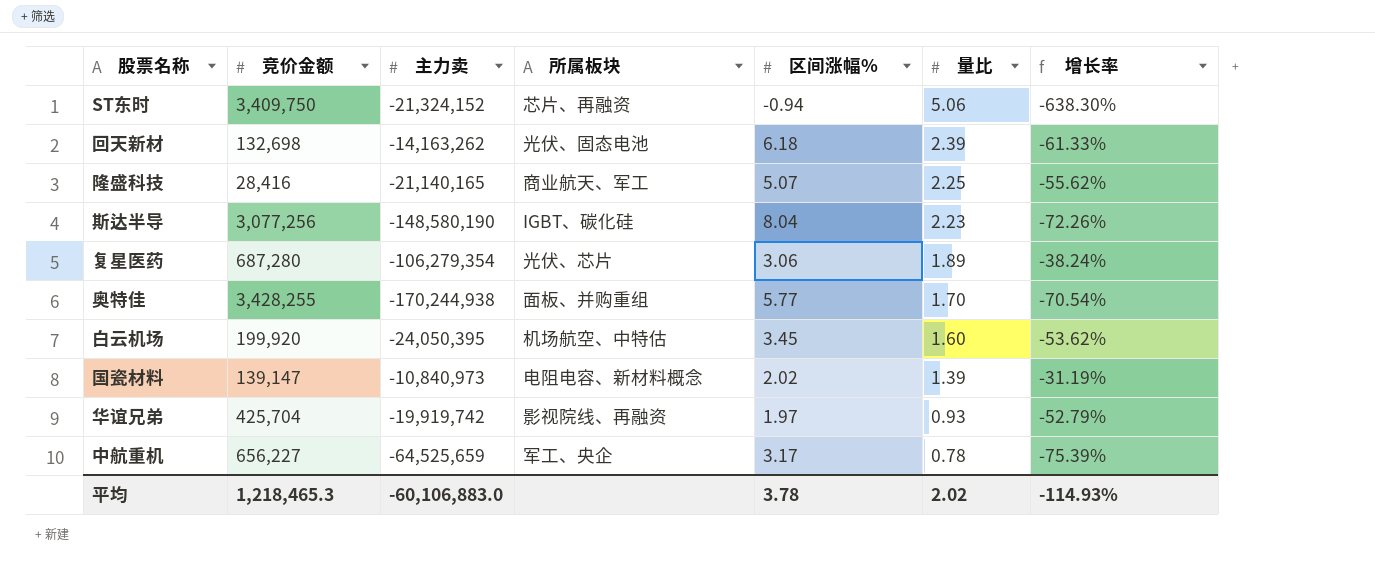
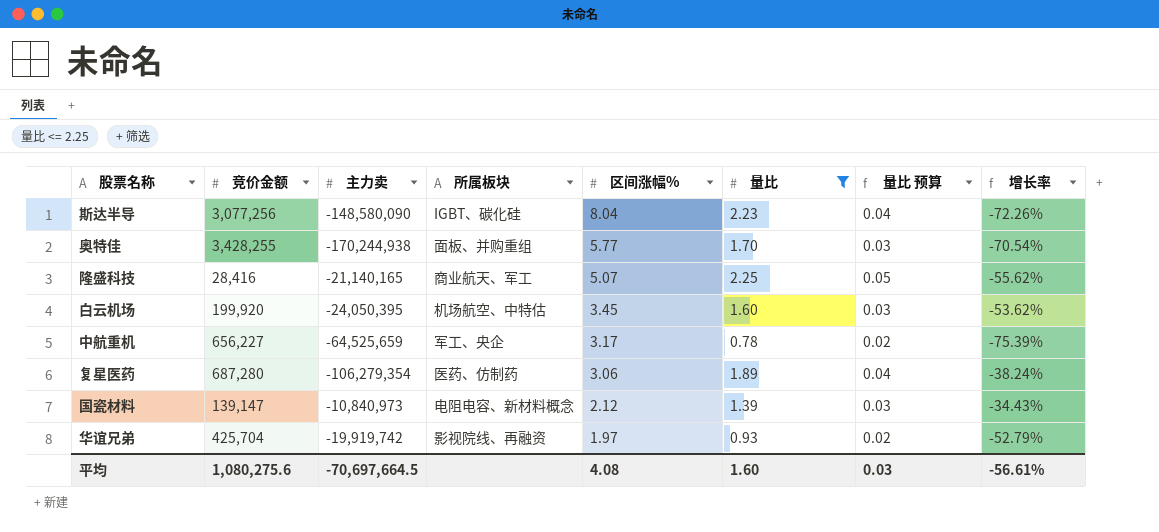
filter: none -> 量比 <= 2.25
row order: 量比 descending -> 区间涨幅% descending
column 量比 预算 | formula: none -> [量比] * 0.02
斯达半导 | 主力卖: -148,580,190 -> -148,580,090
复星医药 | 所属板块: 光伏、芯片 -> 医药、仿制药
国瓷材料 | 区间涨幅%: 2.02 -> 2.12
国瓷材料 | 增长率: -31.19% -> -34.43%
平均 | 竞价金额: 1,218,465.3 -> 1,080,275.6
平均 | 主力卖: -60,106,883.0 -> -70,697,664.5
平均 | 区间涨幅%: 3.78 -> 4.08
平均 | 量比: 2.02 -> 1.60
平均 | 增长率: -114.93% -> -56.61%

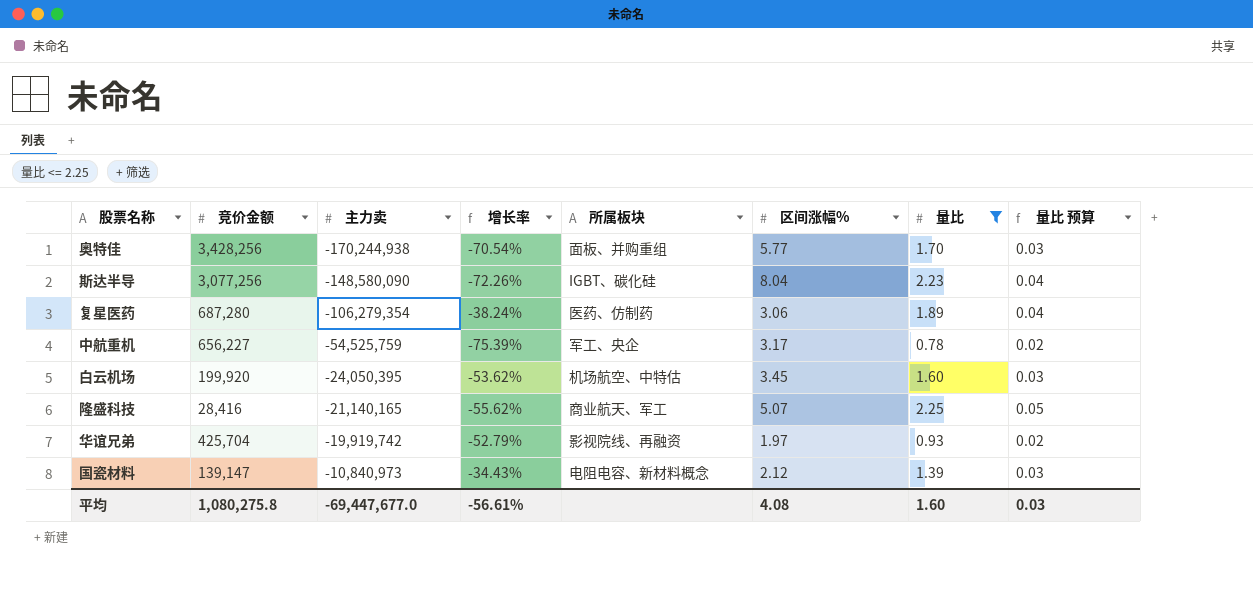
row order: 区间涨幅% descending -> 主力卖 ascending
column 增长率 | position: 8 -> 4
奥特佳 | 竞价金额: 3,428,255 -> 3,428,256
中航重机 | 主力卖: -64,525,659 -> -54,525,759
平均 | 竞价金额: 1,080,275.6 -> 1,080,275.8
平均 | 主力卖: -70,697,664.5 -> -69,447,677.0

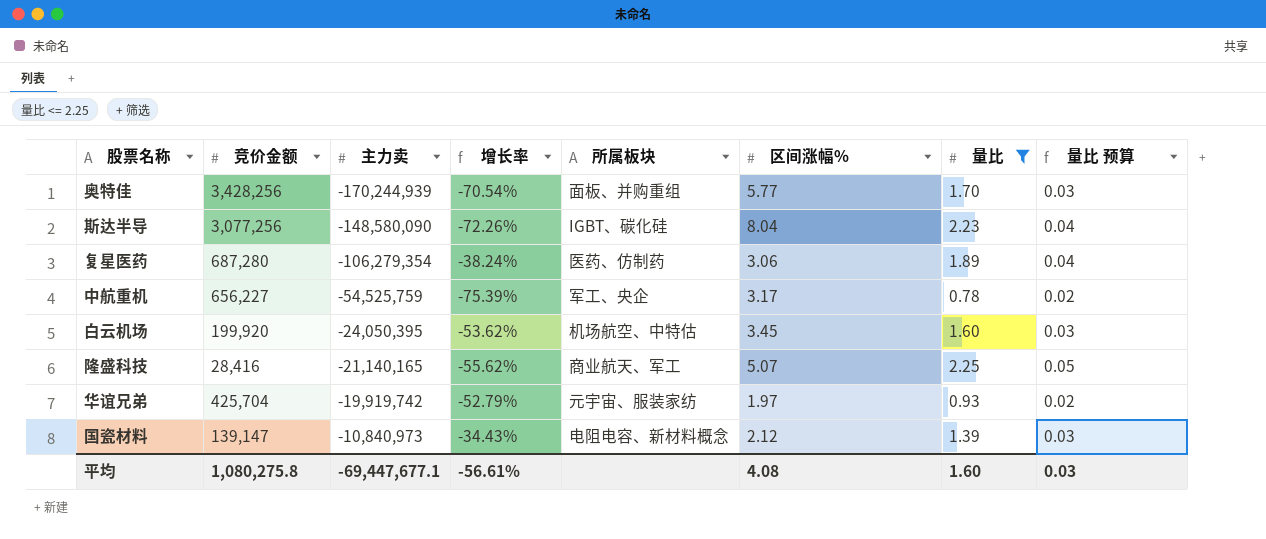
奥特佳 | 主力卖: -170,244,938 -> -170,244,939
华谊兄弟 | 所属板块: 影视院线、再融资 -> 元宇宙、服装家纺
平均 | 主力卖: -69,447,677.0 -> -69,447,677.1

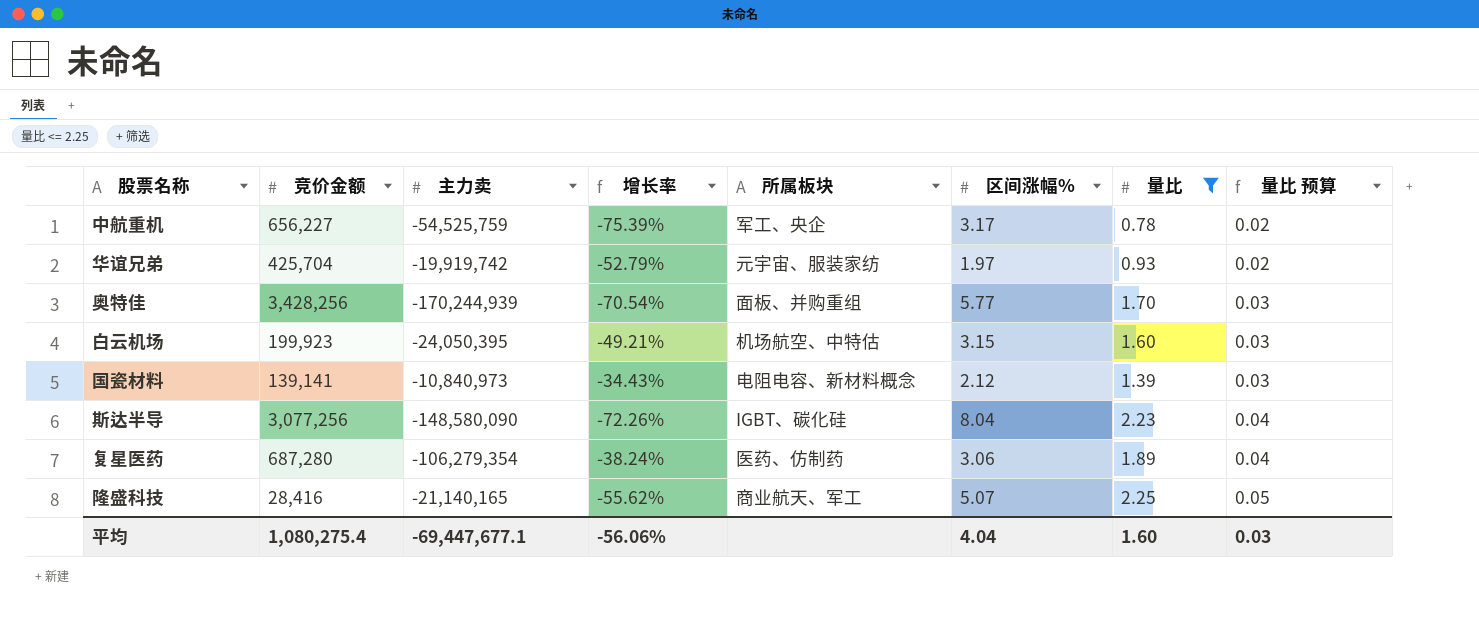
row order: 主力卖 ascending -> 量比 预算 ascending
白云机场 | 竞价金额: 199,920 -> 199,923
白云机场 | 增长率: -53.62% -> -49.21%
白云机场 | 区间涨幅%: 3.45 -> 3.15
国瓷材料 | 竞价金额: 139,147 -> 139,141
平均 | 竞价金额: 1,080,275.8 -> 1,080,275.4
平均 | 增长率: -56.61% -> -56.06%
平均 | 区间涨幅%: 4.08 -> 4.04

